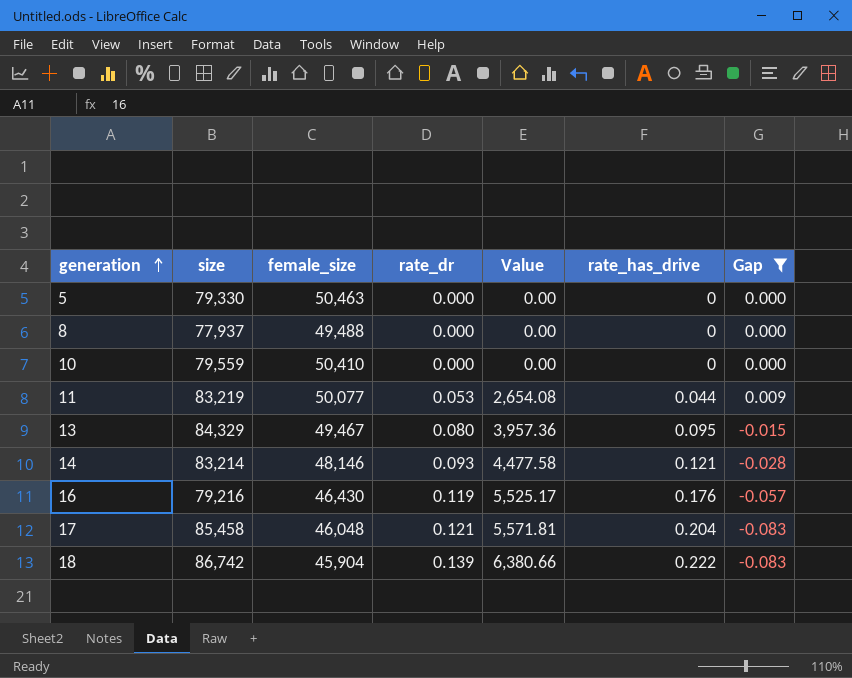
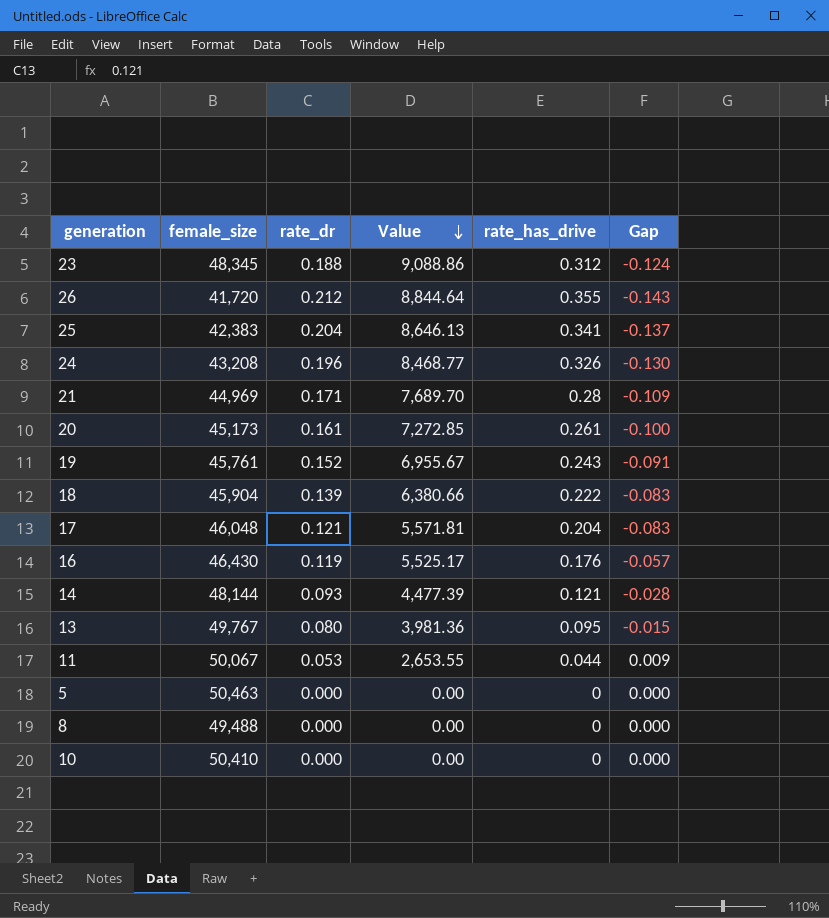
filter: Gap >= -0.083 -> none
row order: generation ascending -> Value descending
column size | position: 2 -> none
14 | female_size: 48,146 -> 48,144
14 | Value: 4,477.58 -> 4,477.39
13 | female_size: 49,467 -> 49,767
13 | Value: 3,957.36 -> 3,981.36
11 | female_size: 50,077 -> 50,067
11 | Value: 2,654.08 -> 2,653.55

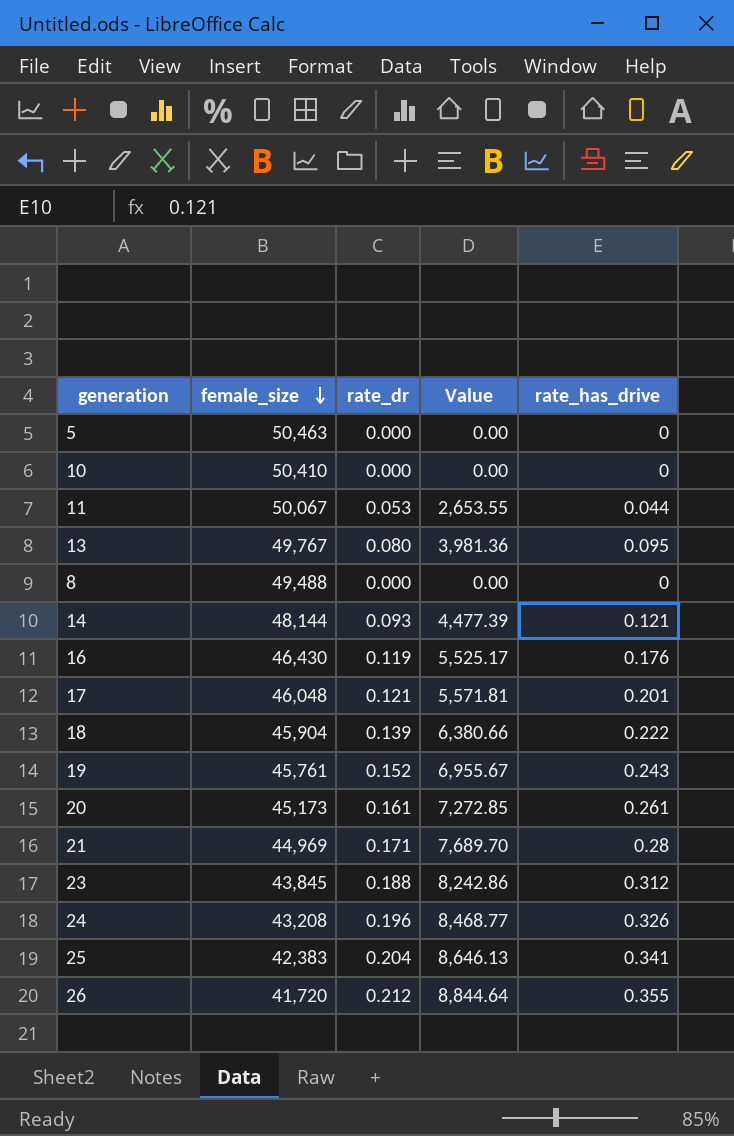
row order: Value descending -> female_size descending
column Gap | formula: [rate_dr] - [rate_has_drive] -> none
17 | rate_has_drive: 0.204 -> 0.201
23 | female_size: 48,345 -> 43,845
23 | Value: 9,088.86 -> 8,242.86

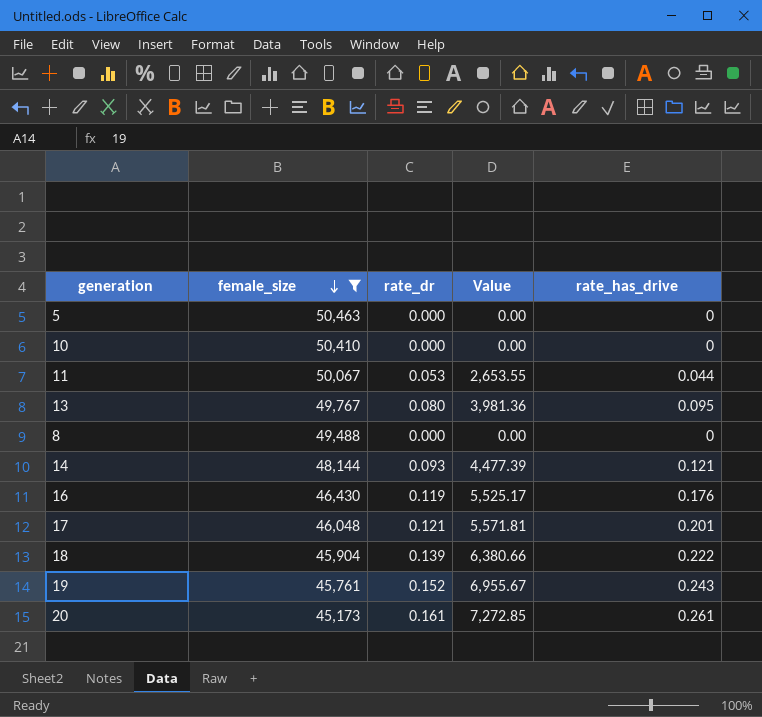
filter: none -> female_size >= 45,173

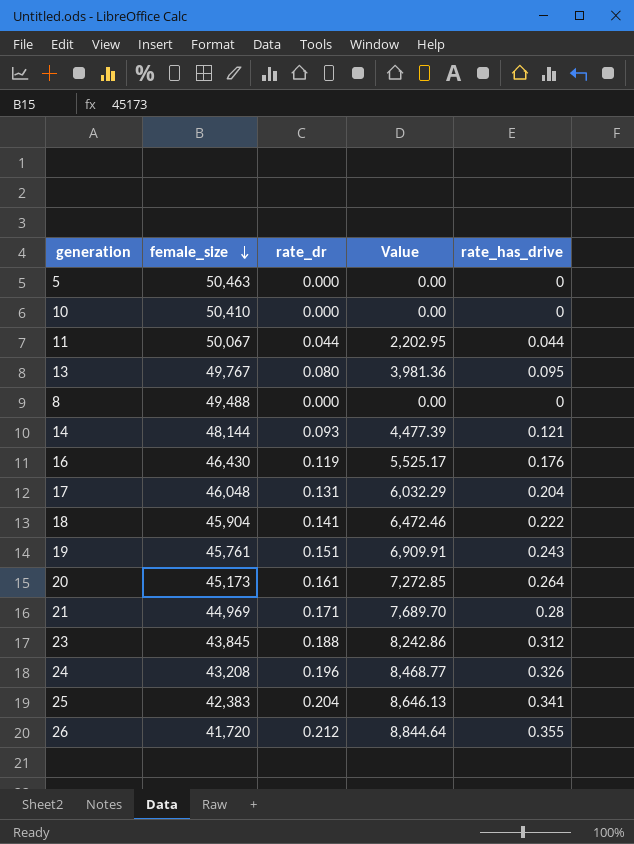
filter: female_size >= 45,173 -> none
11 | rate_dr: 0.053 -> 0.044
11 | Value: 2,653.55 -> 2,202.95
17 | rate_dr: 0.121 -> 0.131
17 | Value: 5,571.81 -> 6,032.29
17 | rate_has_drive: 0.201 -> 0.204
18 | rate_dr: 0.139 -> 0.141
18 | Value: 6,380.66 -> 6,472.46
19 | rate_dr: 0.152 -> 0.151
19 | Value: 6,955.67 -> 6,909.91
20 | rate_has_drive: 0.261 -> 0.264

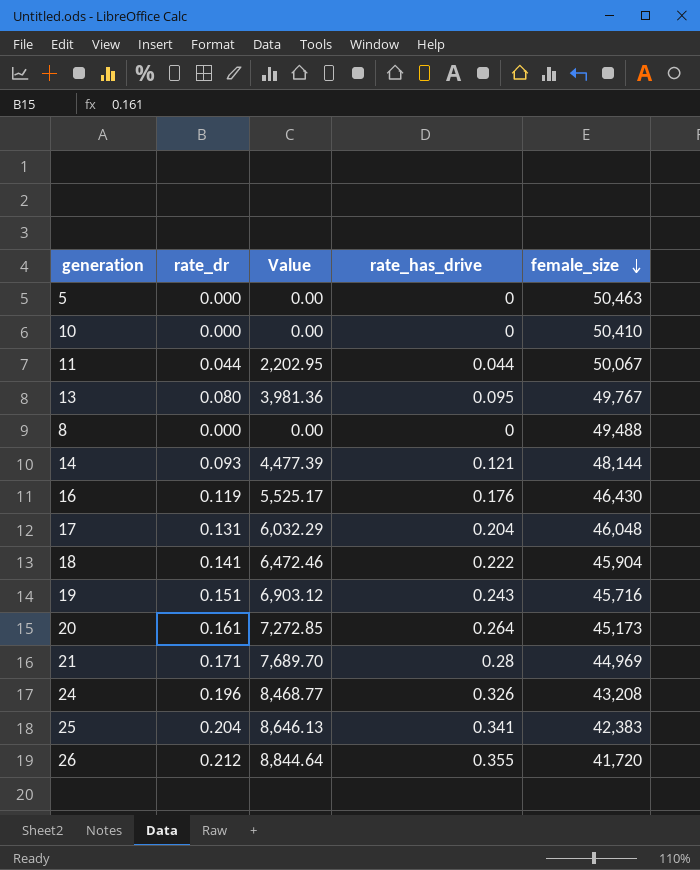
column female_size | position: 2 -> 5
row 23: 43,845 | 0.188 | 8,242.86 | 0.312 -> none
19 | Value: 6,909.91 -> 6,903.12
19 | female_size: 45,761 -> 45,716

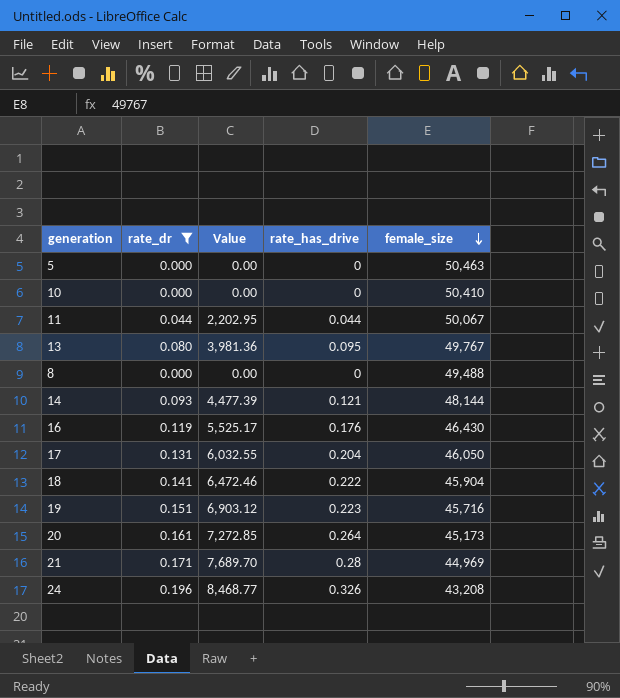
filter: none -> rate_dr <= 0.196
17 | Value: 6,032.29 -> 6,032.55
17 | female_size: 46,048 -> 46,050
19 | rate_has_drive: 0.243 -> 0.223

